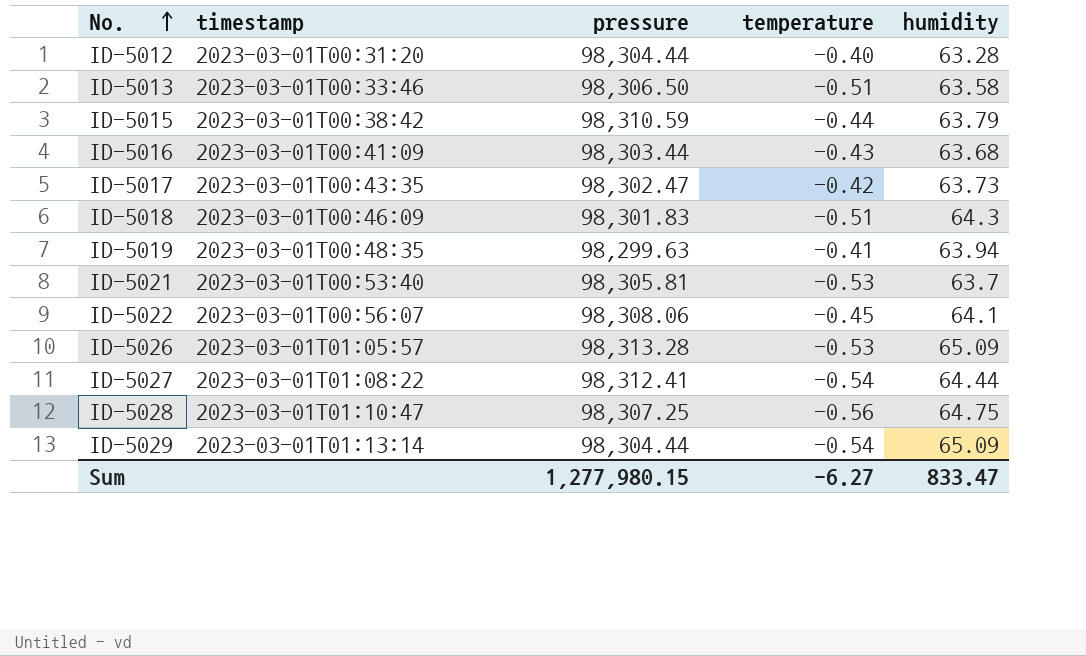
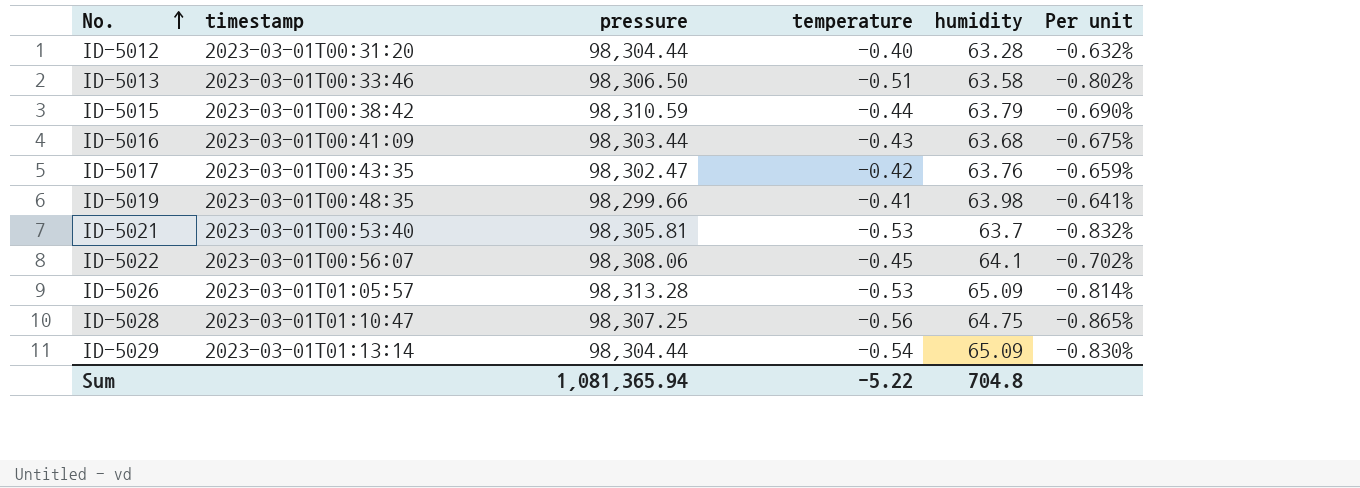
column Per unit | formula: none -> [temperature] / [humidity]
row ID-5018: 2023-03-01T00:46:09 | 98,301.83 | -0.51 | 64.3 -> none
row ID-5027: 2023-03-01T01:08:22 | 98,312.41 | -0.54 | 64.44 -> none
ID-5017 | humidity: 63.73 -> 63.76
ID-5019 | pressure: 98,299.63 -> 98,299.66
ID-5019 | humidity: 63.94 -> 63.98
Sum | pressure: 1,277,980.15 -> 1,081,365.94
Sum | temperature: -6.27 -> -5.22
Sum | humidity: 833.47 -> 704.8

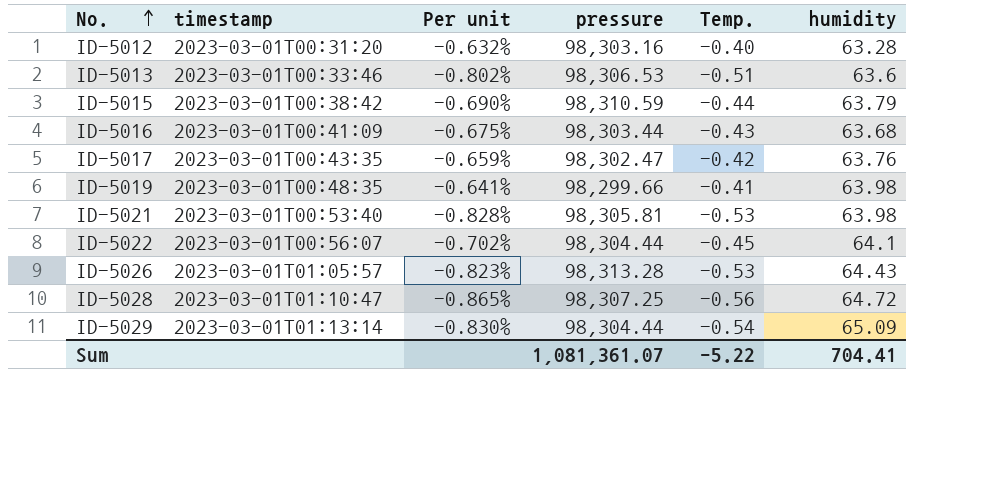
column Per unit | position: 6 -> 3
column name: temperature -> Temp.
ID-5012 | pressure: 98,304.44 -> 98,303.16
ID-5013 | pressure: 98,306.50 -> 98,306.53
ID-5013 | humidity: 63.58 -> 63.6
ID-5021 | Per unit: -0.832% -> -0.828%
ID-5021 | humidity: 63.7 -> 63.98
ID-5022 | pressure: 98,308.06 -> 98,304.44
ID-5026 | Per unit: -0.814% -> -0.823%
ID-5026 | humidity: 65.09 -> 64.43
ID-5028 | humidity: 64.75 -> 64.72
Sum | pressure: 1,081,365.94 -> 1,081,361.07
Sum | humidity: 704.8 -> 704.41

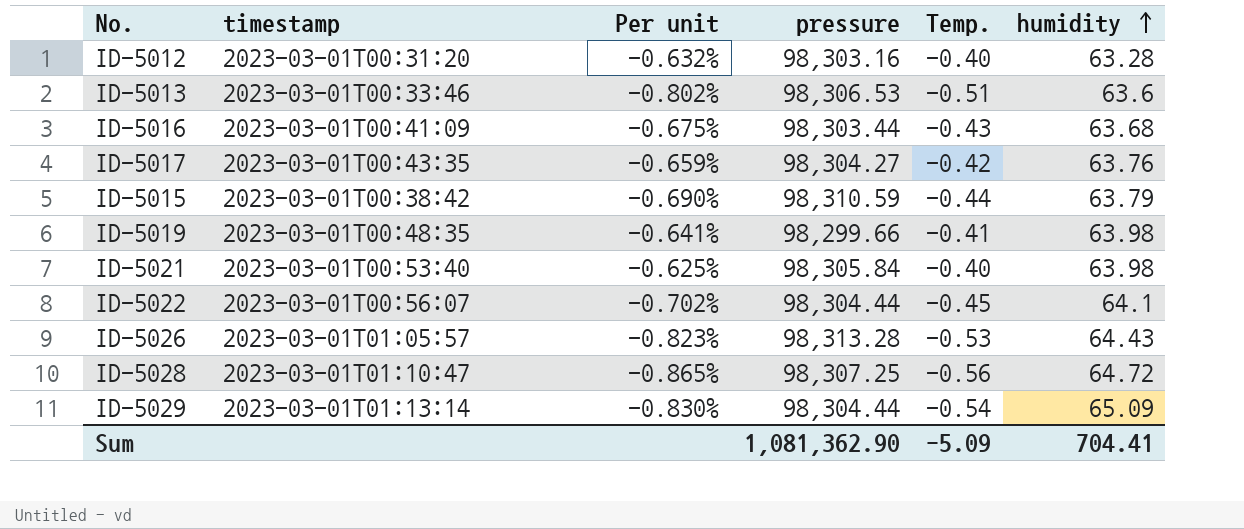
row order: No. ascending -> humidity ascending
ID-5017 | pressure: 98,302.47 -> 98,304.27
ID-5021 | Per unit: -0.828% -> -0.625%
ID-5021 | pressure: 98,305.81 -> 98,305.84
ID-5021 | Temp.: -0.53 -> -0.40
Sum | pressure: 1,081,361.07 -> 1,081,362.90
Sum | Temp.: -5.22 -> -5.09

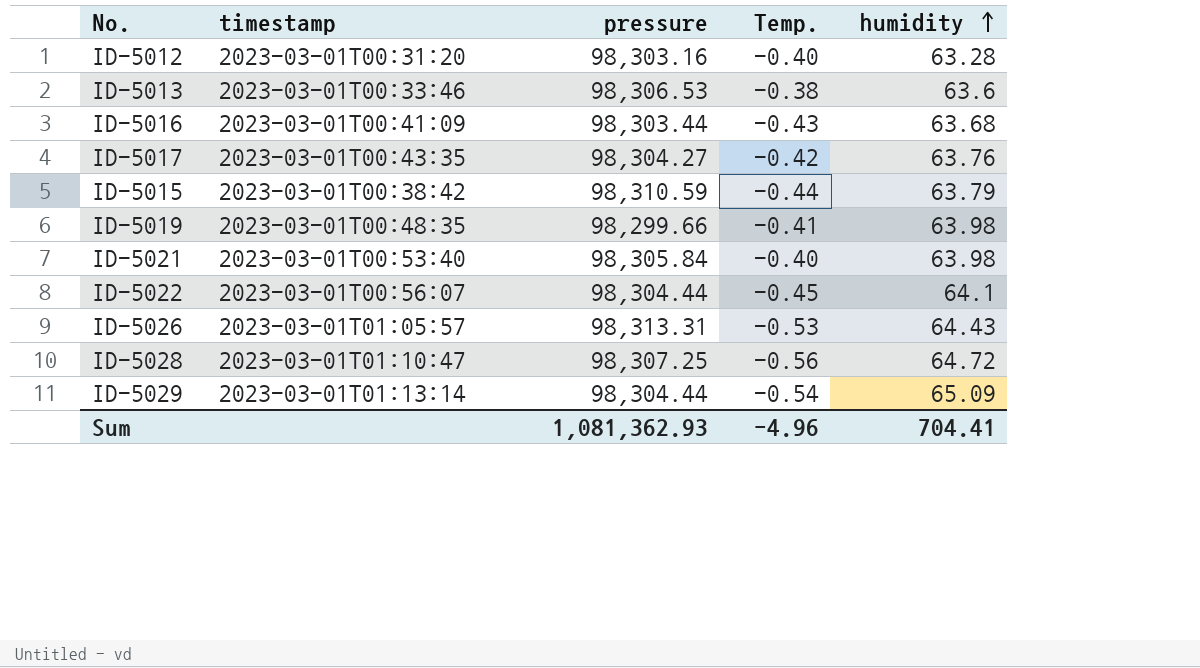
column Per unit | formula: [Temp.] / [humidity] -> none
ID-5013 | Temp.: -0.51 -> -0.38
ID-5026 | pressure: 98,313.28 -> 98,313.31
Sum | pressure: 1,081,362.90 -> 1,081,362.93
Sum | Temp.: -5.09 -> -4.96

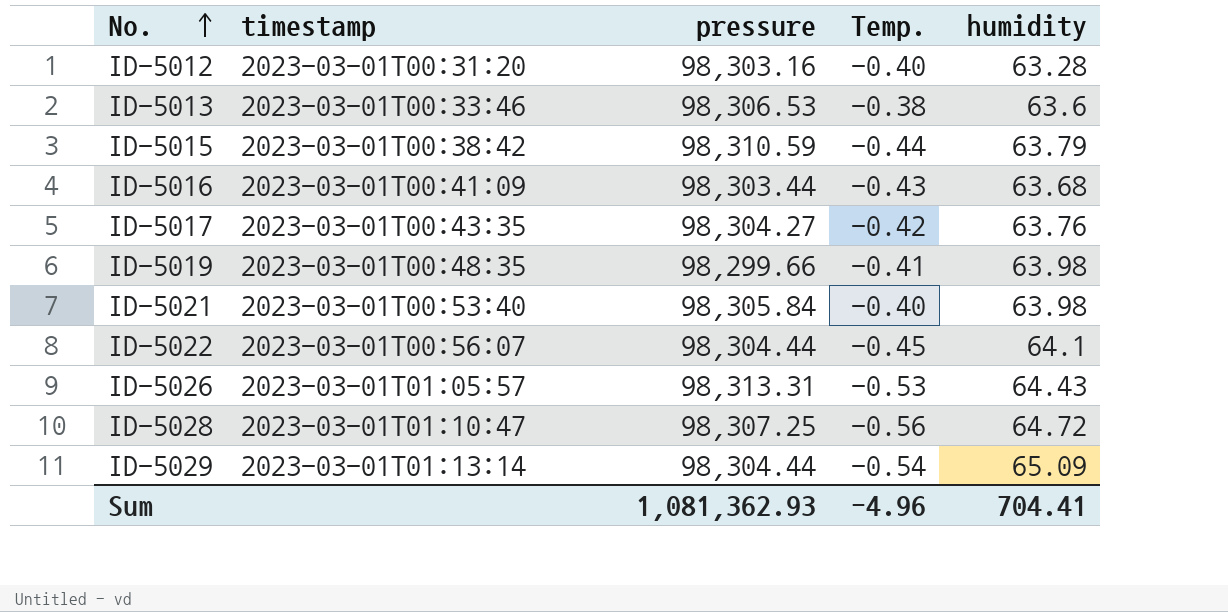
row order: humidity ascending -> No. ascending

